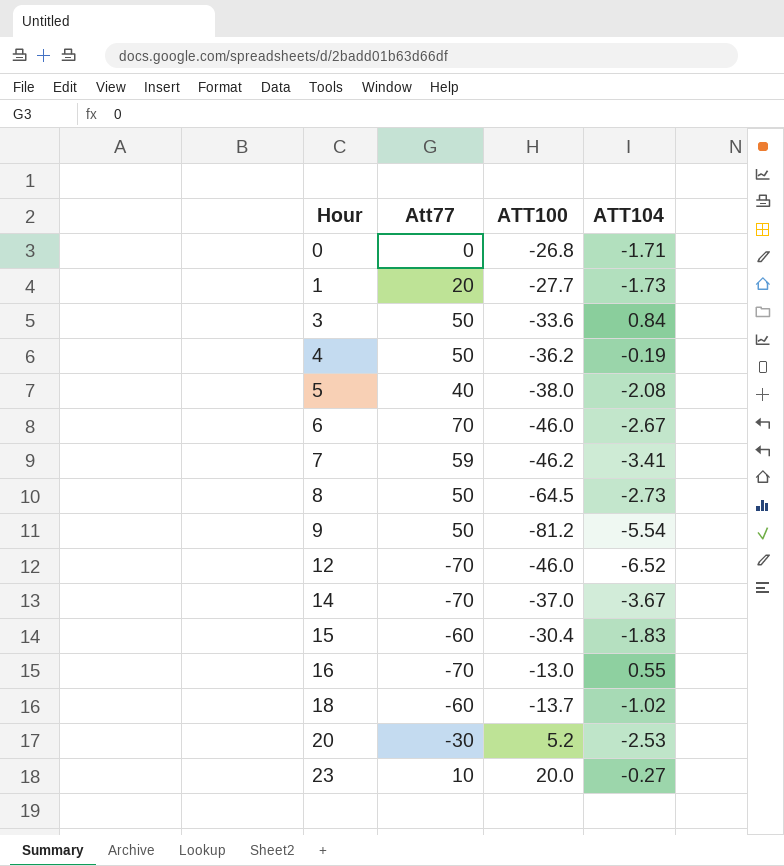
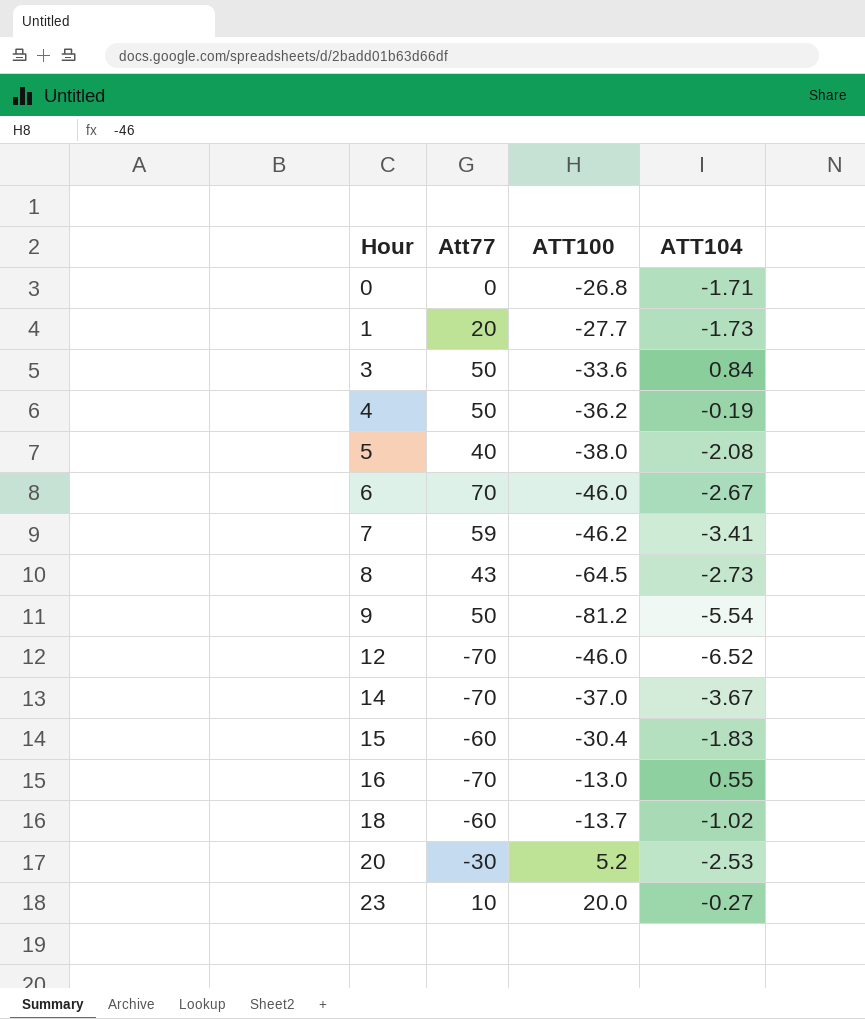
8 | Att77: 50 -> 43

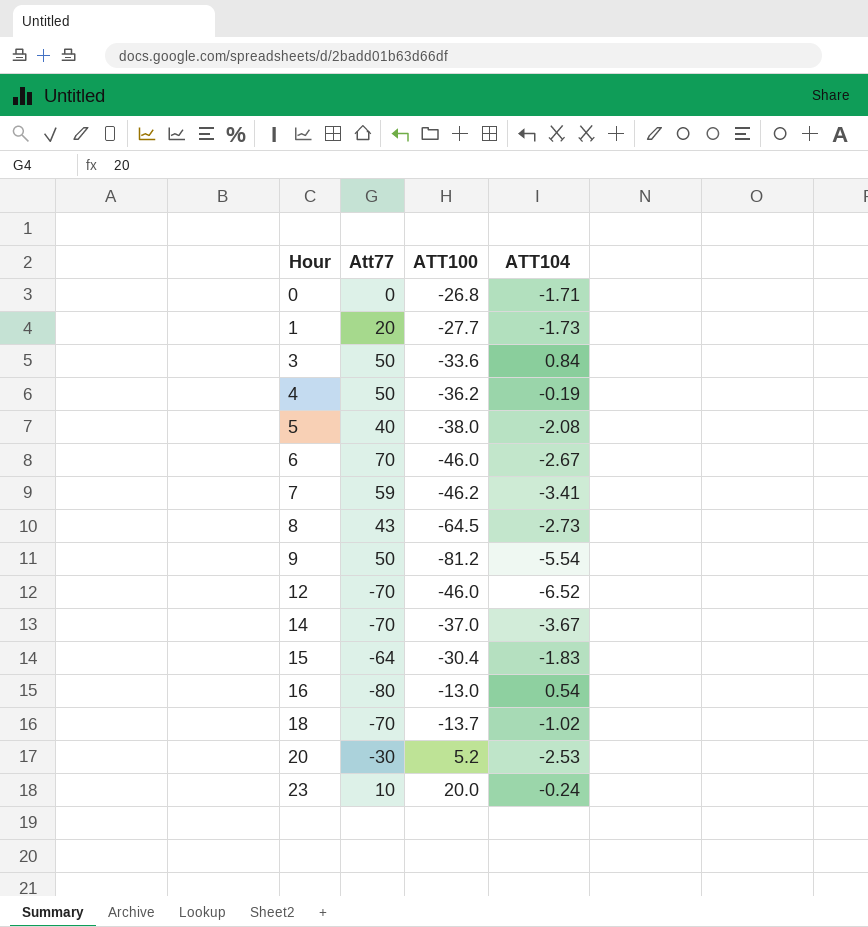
15 | Att77: -60 -> -64
16 | Att77: -70 -> -80
16 | ATT104: 0.55 -> 0.54
18 | Att77: -60 -> -70
23 | ATT104: -0.27 -> -0.24

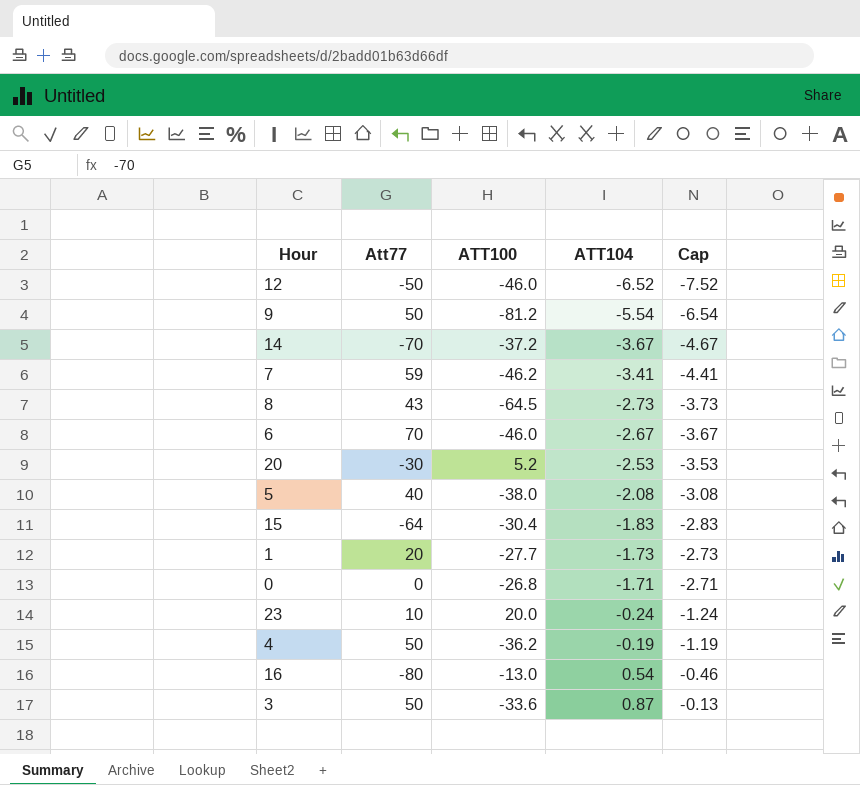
row order: Hour ascending -> ATT104 ascending
column Cap | formula: none -> [ATT104] - 1
row 18: -70 | -13.7 | -1.02 -> none
12 | Att77: -70 -> -50
14 | ATT100: -37.0 -> -37.2
3 | ATT104: 0.84 -> 0.87

